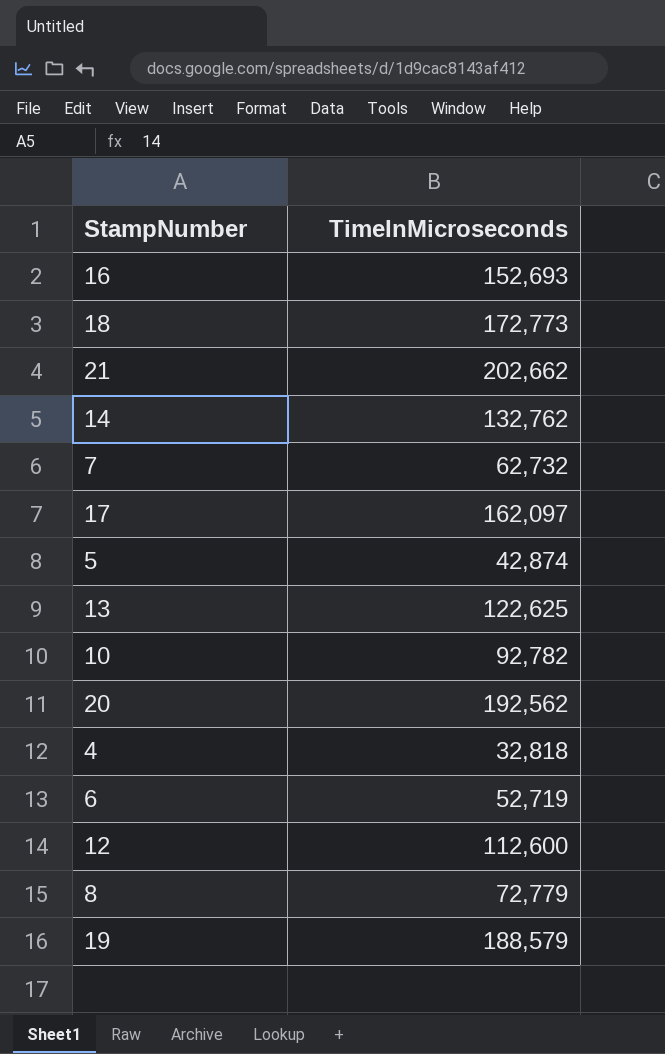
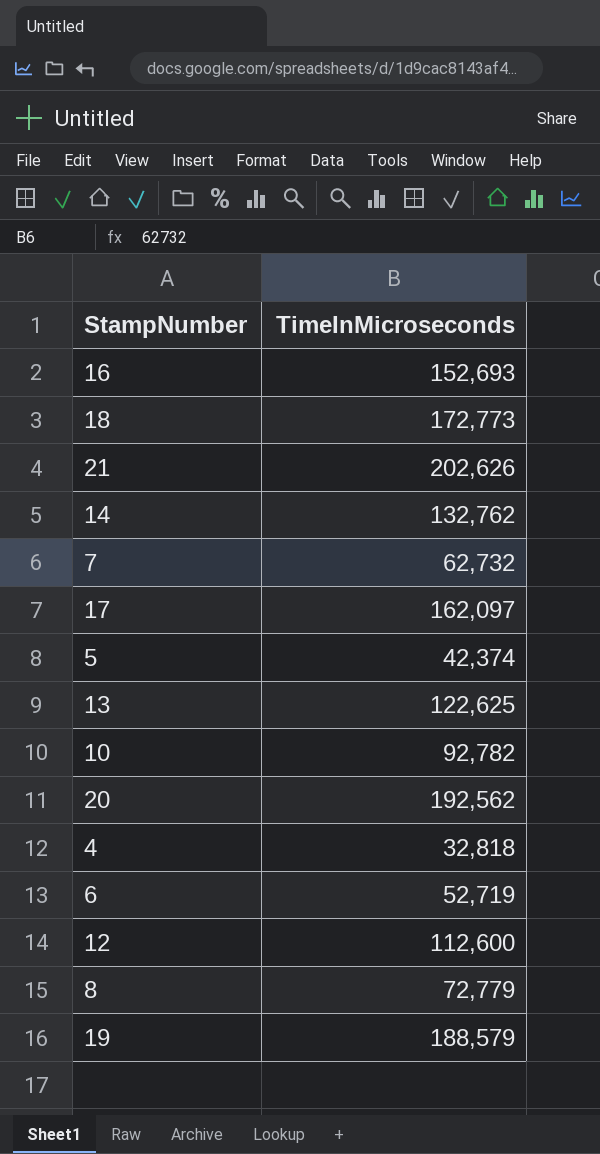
21 | TimeInMicroseconds: 202,662 -> 202,626
5 | TimeInMicroseconds: 42,874 -> 42,374

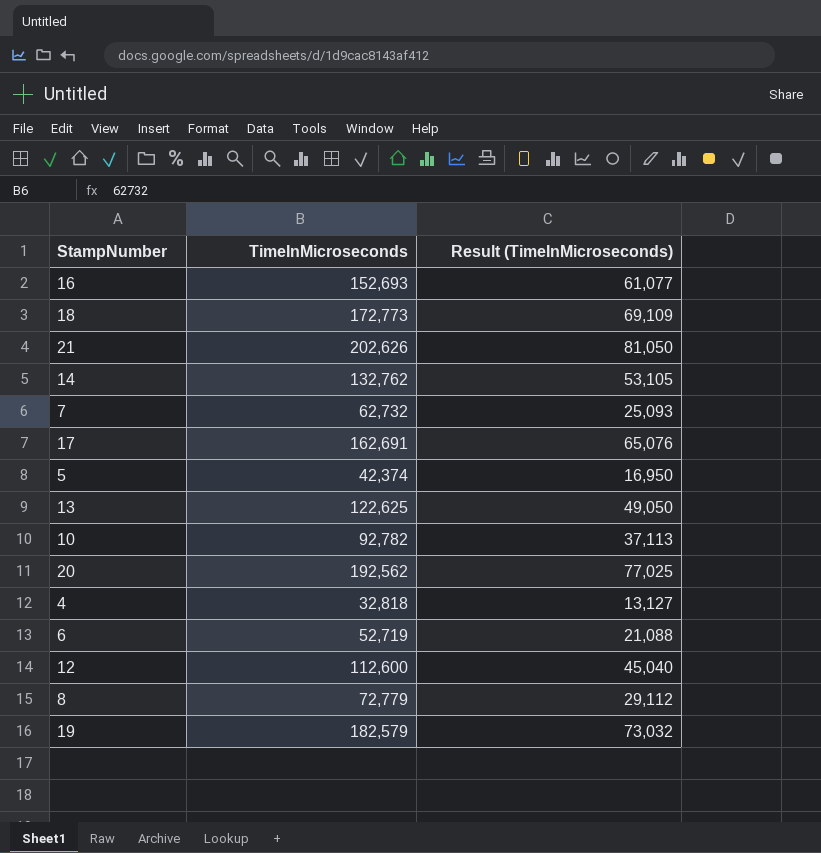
column Result (TimeInMicroseconds) | formula: none -> [TimeInMicroseconds] * 0.4
17 | TimeInMicroseconds: 162,097 -> 162,691
19 | TimeInMicroseconds: 188,579 -> 182,579

